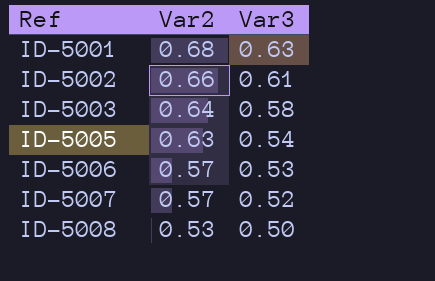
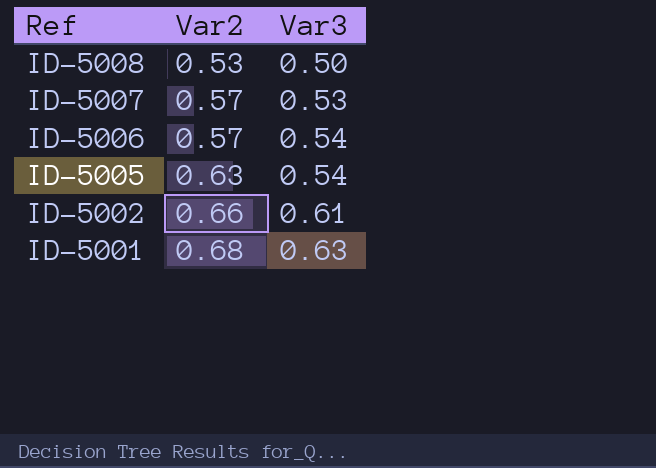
row order: Ref ascending -> Ref descending
row ID-5003: 0.64 | 0.58 -> none
ID-5007 | Var3: 0.52 -> 0.53
ID-5006 | Var3: 0.53 -> 0.54

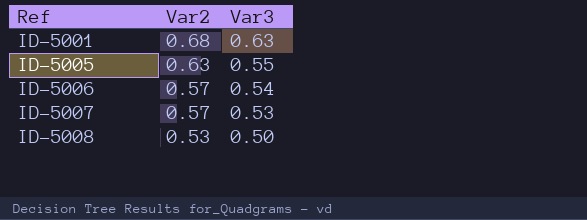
row order: Ref descending -> Ref ascending
row ID-5002: 0.66 | 0.61 -> none
ID-5005 | Var3: 0.54 -> 0.55

